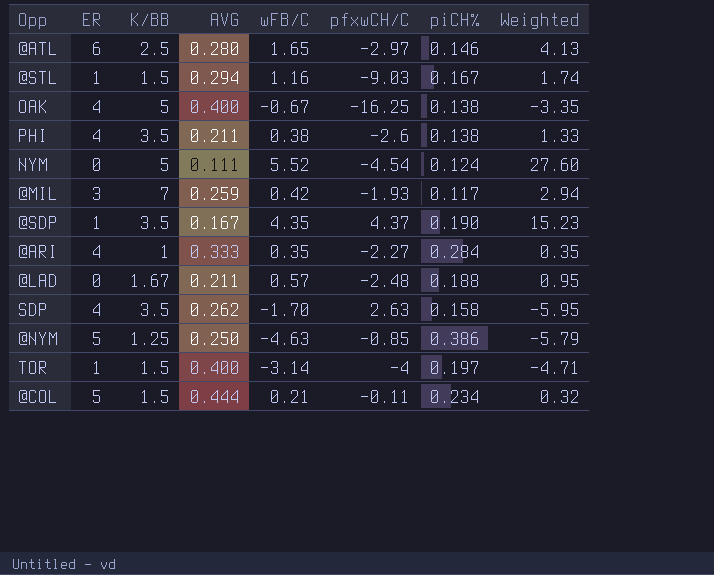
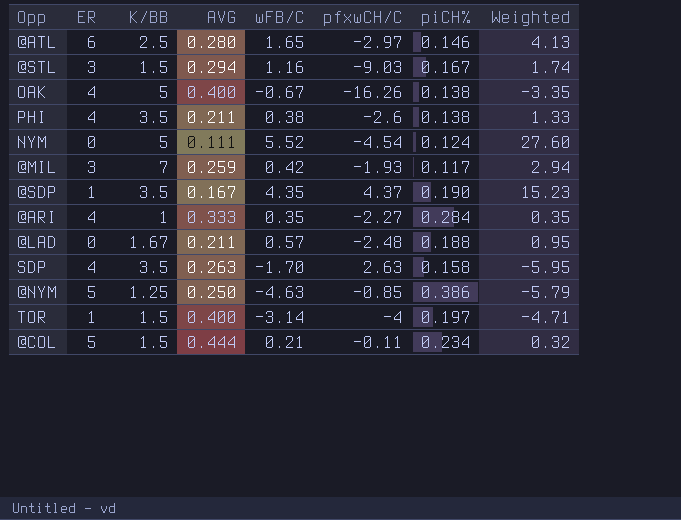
@STL | ER: 1 -> 3
OAK | pfxwCH/C: -16.25 -> -16.26
SDP | AVG: 0.262 -> 0.263

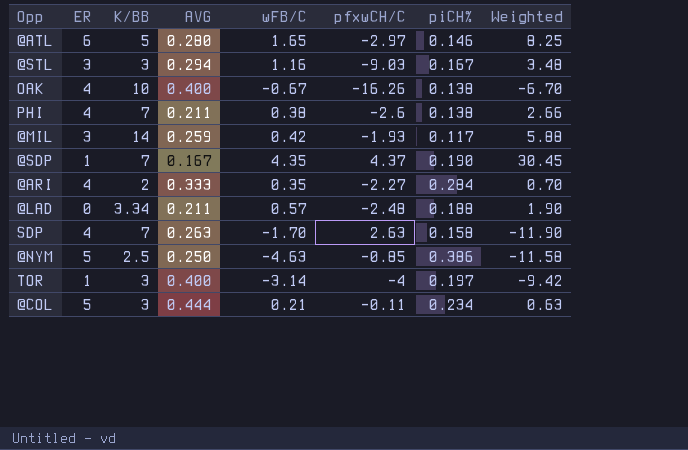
row NYM: 0 | 5 | 0.111 | 5.52 | -4.54 | 0.124 | 27.60 -> none
@ATL | K/BB: 2.5 -> 5
@ATL | Weighted: 4.13 -> 8.25
@STL | K/BB: 1.5 -> 3
@STL | Weighted: 1.74 -> 3.48
OAK | K/BB: 5 -> 10
OAK | Weighted: -3.35 -> -6.70
PHI | K/BB: 3.5 -> 7
PHI | Weighted: 1.33 -> 2.66
@MIL | K/BB: 7 -> 14
@MIL | Weighted: 2.94 -> 5.88
@SDP | K/BB: 3.5 -> 7
@SDP | Weighted: 15.23 -> 30.45
@ARI | K/BB: 1 -> 2
@ARI | Weighted: 0.35 -> 0.70
@LAD | K/BB: 1.67 -> 3.34
@LAD | Weighted: 0.95 -> 1.90
SDP | K/BB: 3.5 -> 7
SDP | Weighted: -5.95 -> -11.90
@NYM | K/BB: 1.25 -> 2.5
@NYM | Weighted: -5.79 -> -11.58
TOR | K/BB: 1.5 -> 3
TOR | Weighted: -4.71 -> -9.42
@COL | K/BB: 1.5 -> 3
@COL | Weighted: 0.32 -> 0.63

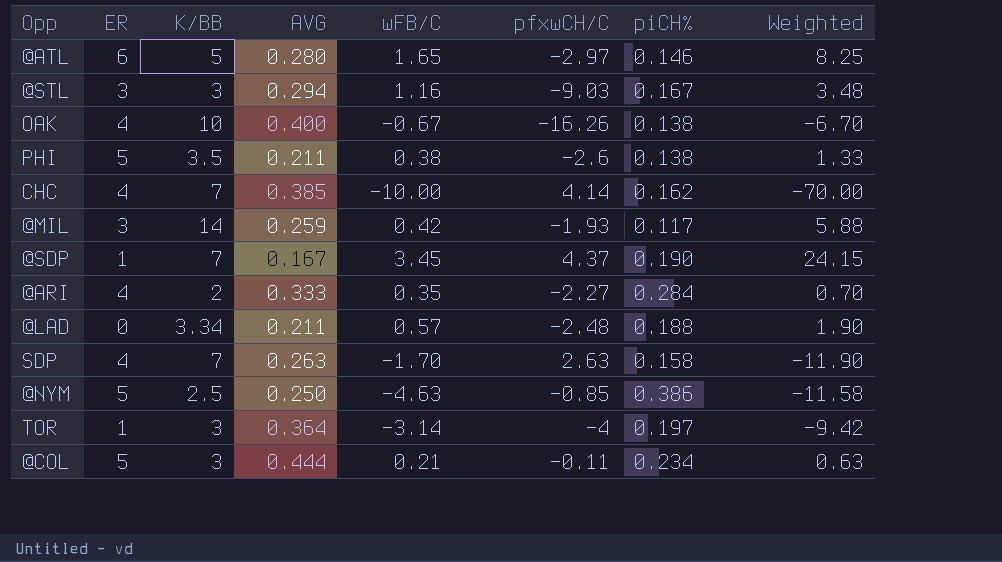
PHI | ER: 4 -> 5
PHI | K/BB: 7 -> 3.5
PHI | Weighted: 2.66 -> 1.33
row CHC: none -> 4 | 7 | 0.385 | -10.00 | 4.14 | 0.162 | -70.00
@SDP | wFB/C: 4.35 -> 3.45
@SDP | Weighted: 30.45 -> 24.15
TOR | AVG: 0.400 -> 0.364

